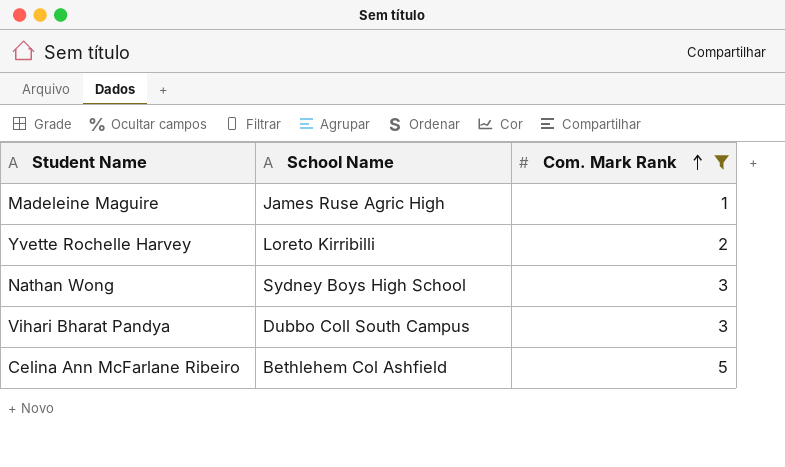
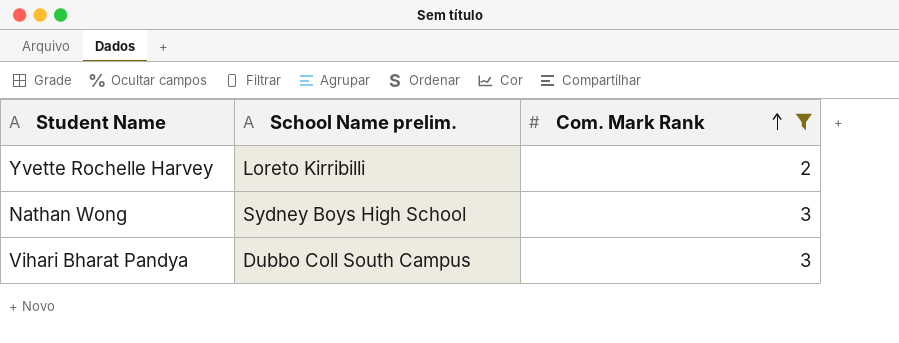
column name: School Name -> School Name prelim.
row Madeleine Maguire: James Ruse Agric High | 1 -> none
row Celina Ann McFarlane Ribeiro: Bethlehem Col Ashfield | 5 -> none

